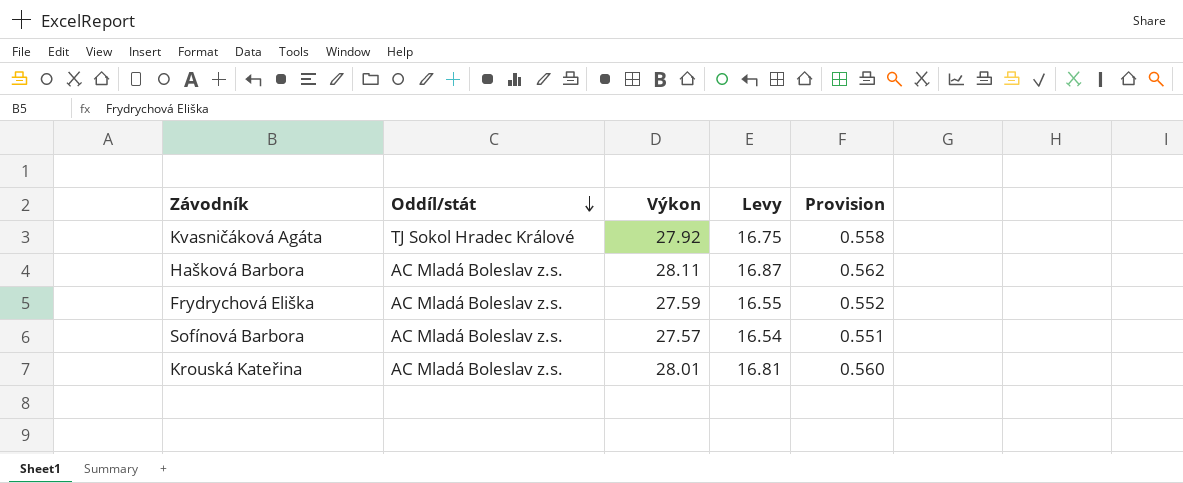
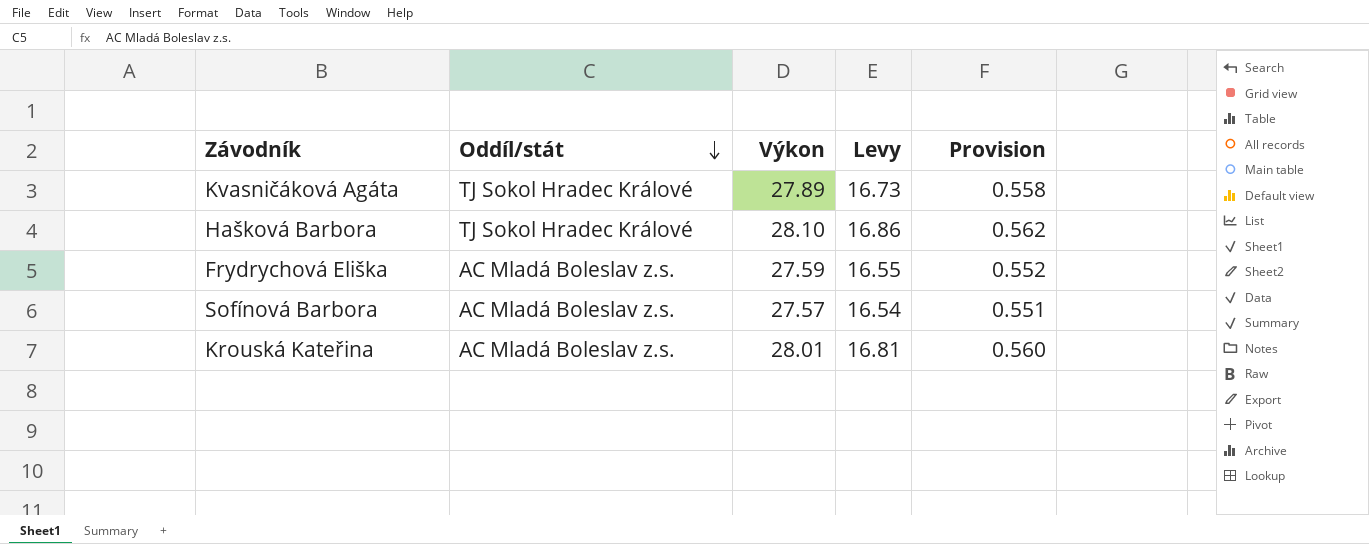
Kvasničáková Agáta | Výkon: 27.92 -> 27.89
Kvasničáková Agáta | Levy: 16.75 -> 16.73
Hašková Barbora | Oddíl/stát: AC Mladá Boleslav z.s. -> TJ Sokol Hradec Králové
Hašková Barbora | Výkon: 28.11 -> 28.10
Hašková Barbora | Levy: 16.87 -> 16.86

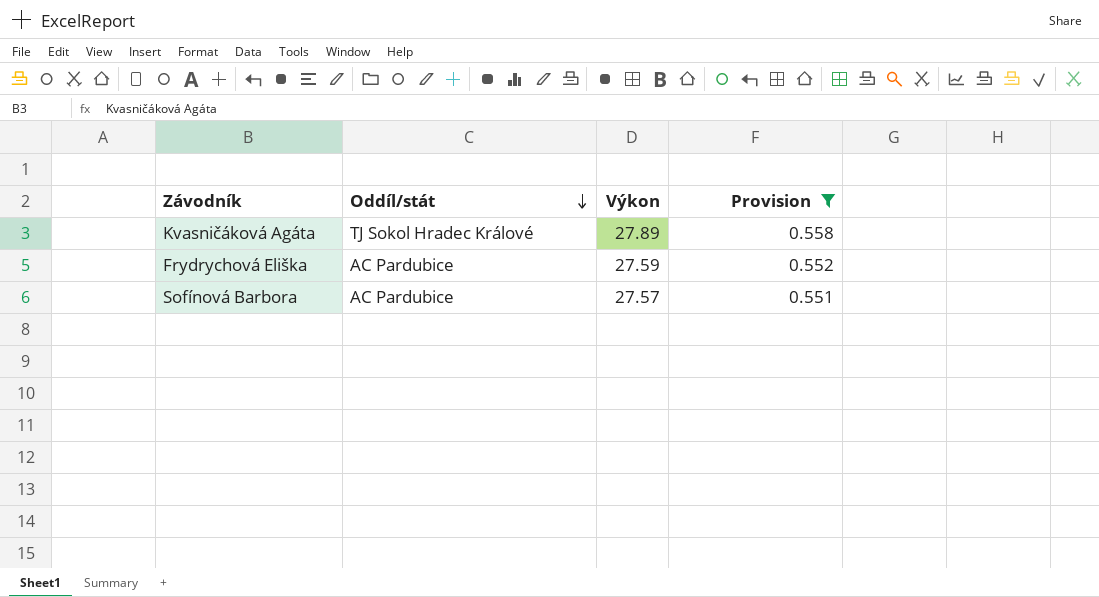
filter: none -> Provision <= 0.558
column Levy | formula: [Výkon] * 0.6 -> none
Frydrychová Eliška | Oddíl/stát: AC Mladá Boleslav z.s. -> AC Pardubice
Sofínová Barbora | Oddíl/stát: AC Mladá Boleslav z.s. -> AC Pardubice

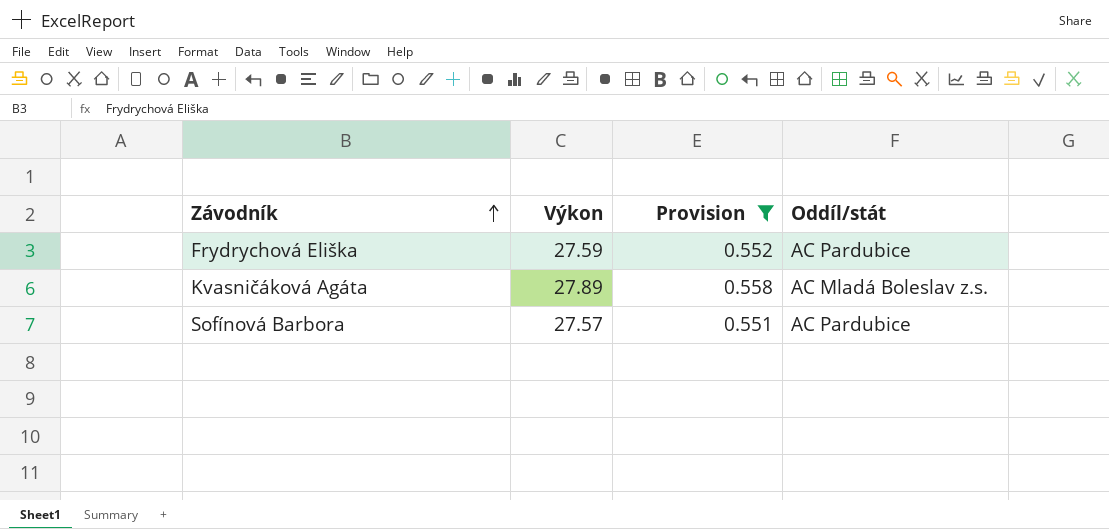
row order: Oddíl/stát descending -> Závodník ascending
column Oddíl/stát | position: 2 -> 4
Kvasničáková Agáta | Oddíl/stát: TJ Sokol Hradec Králové -> AC Mladá Boleslav z.s.

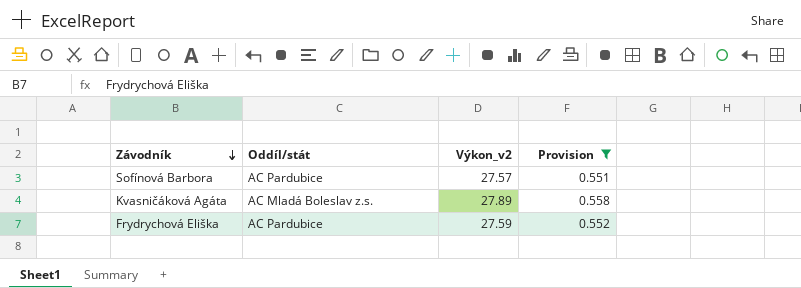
row order: Závodník ascending -> Závodník descending
column Oddíl/stát | position: 4 -> 2
column name: Výkon -> Výkon_v2

